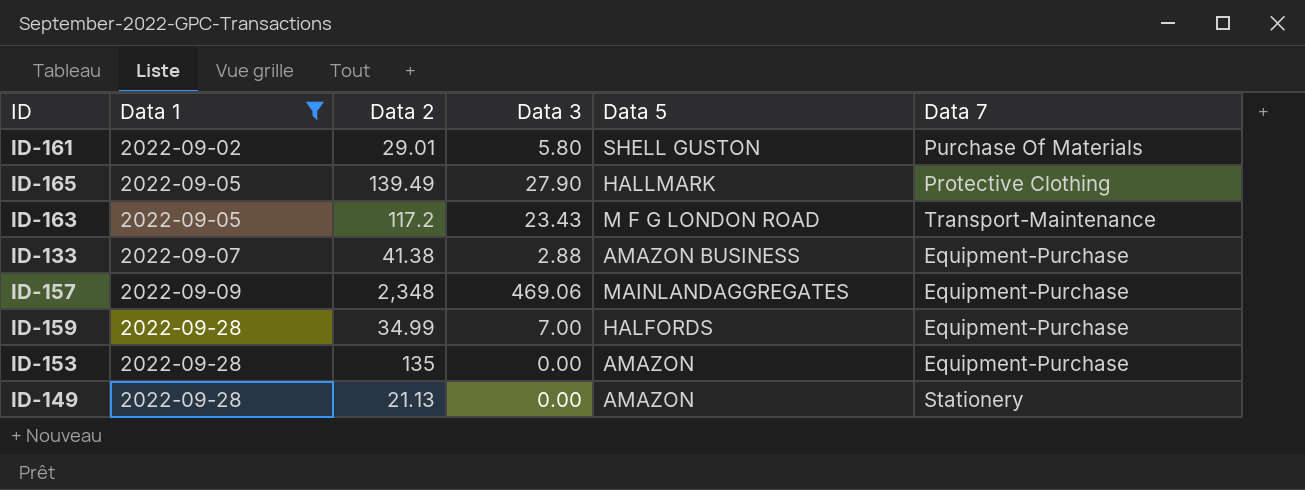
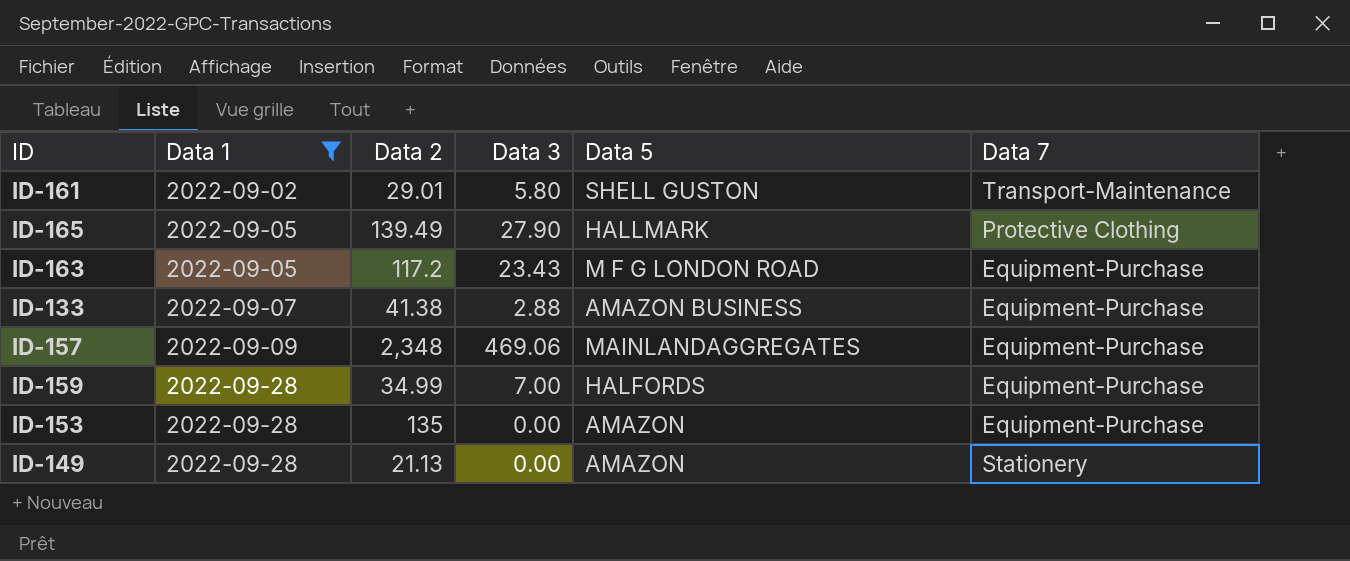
ID-161 | Data 7: Purchase Of Materials -> Transport-Maintenance
ID-163 | Data 7: Transport-Maintenance -> Equipment-Purchase

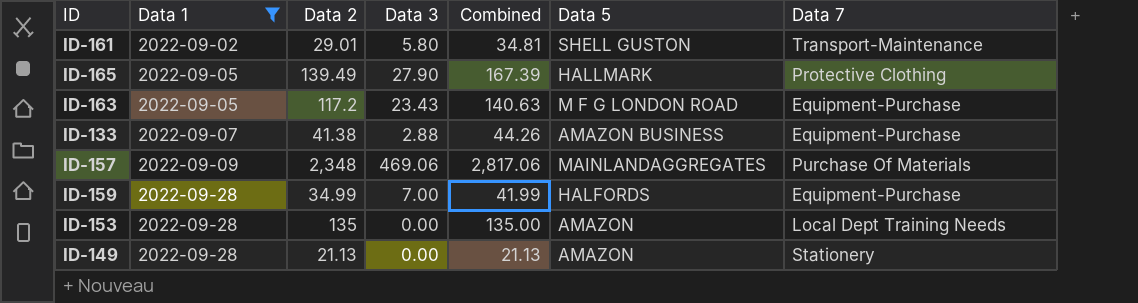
column Combined | formula: none -> [Data 2] + [Data 3]
ID-157 | Data 7: Equipment-Purchase -> Purchase Of Materials
ID-153 | Data 7: Equipment-Purchase -> Local Dept Training Needs

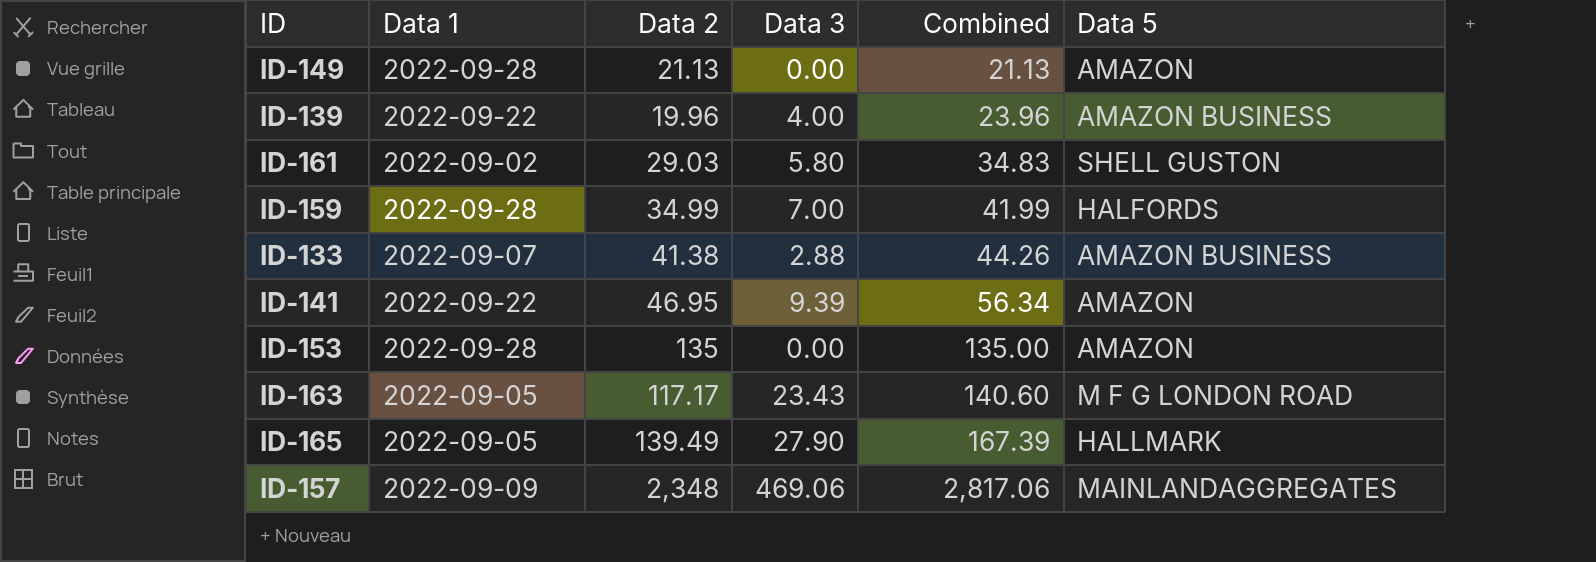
filter: Data 1 != 2022-09-22 -> none
row order: Data 1 ascending -> Combined ascending
column Data 7 | position: 7 -> none
ID-161 | Data 2: 29.01 -> 29.03
ID-161 | Combined: 34.81 -> 34.83
ID-163 | Data 2: 117.2 -> 117.17
ID-163 | Combined: 140.63 -> 140.60

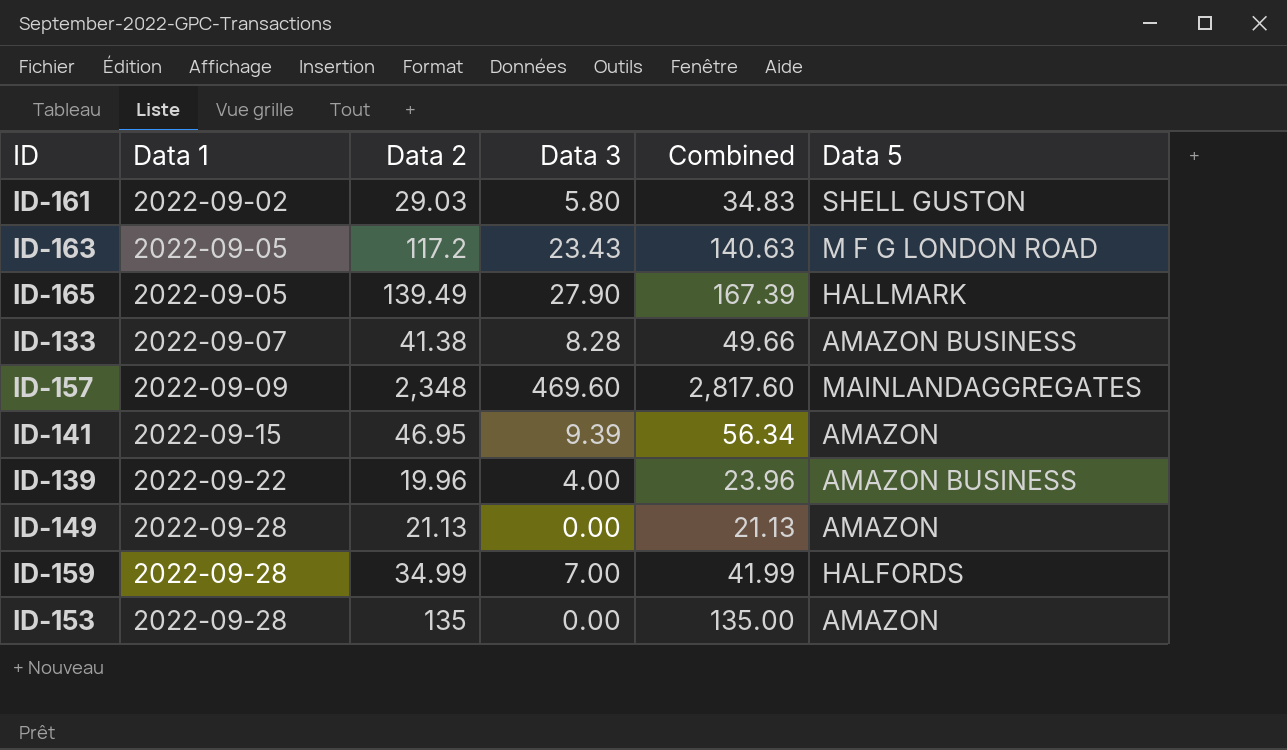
row order: Combined ascending -> Data 1 ascending
ID-163 | Data 2: 117.17 -> 117.2
ID-163 | Combined: 140.60 -> 140.63
ID-133 | Data 3: 2.88 -> 8.28
ID-133 | Combined: 44.26 -> 49.66
ID-157 | Data 3: 469.06 -> 469.60
ID-157 | Combined: 2,817.06 -> 2,817.60
ID-141 | Data 1: 2022-09-22 -> 2022-09-15

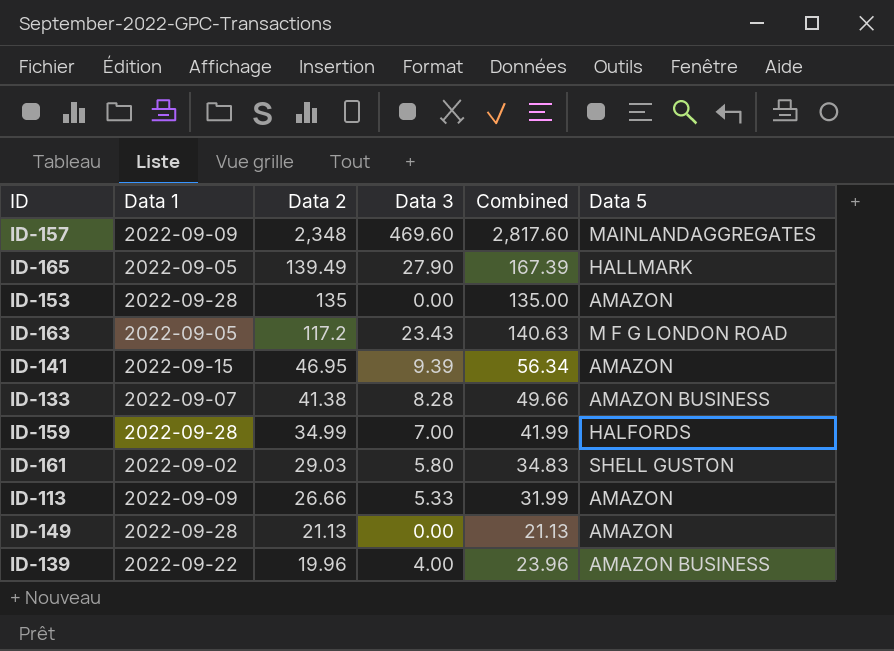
row order: Data 1 ascending -> Data 2 descending
row ID-113: none -> 2022-09-09 | 26.66 | 5.33 | 31.99 | AMAZON

